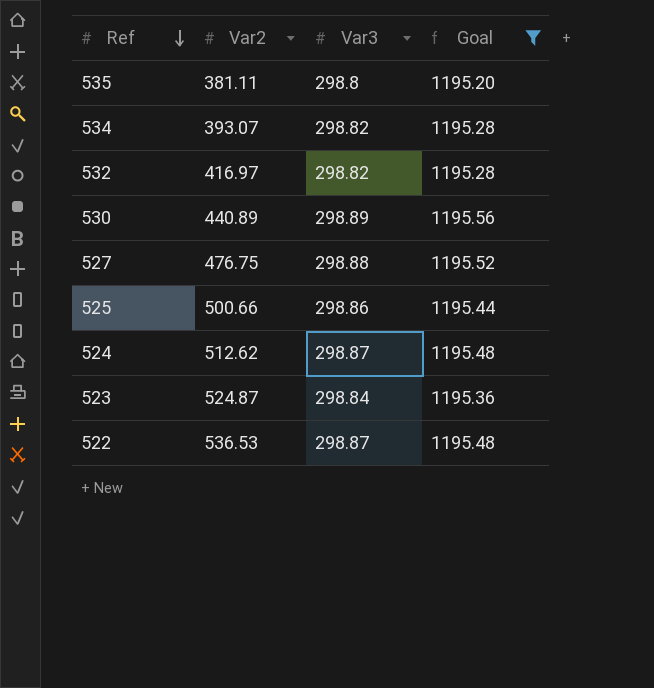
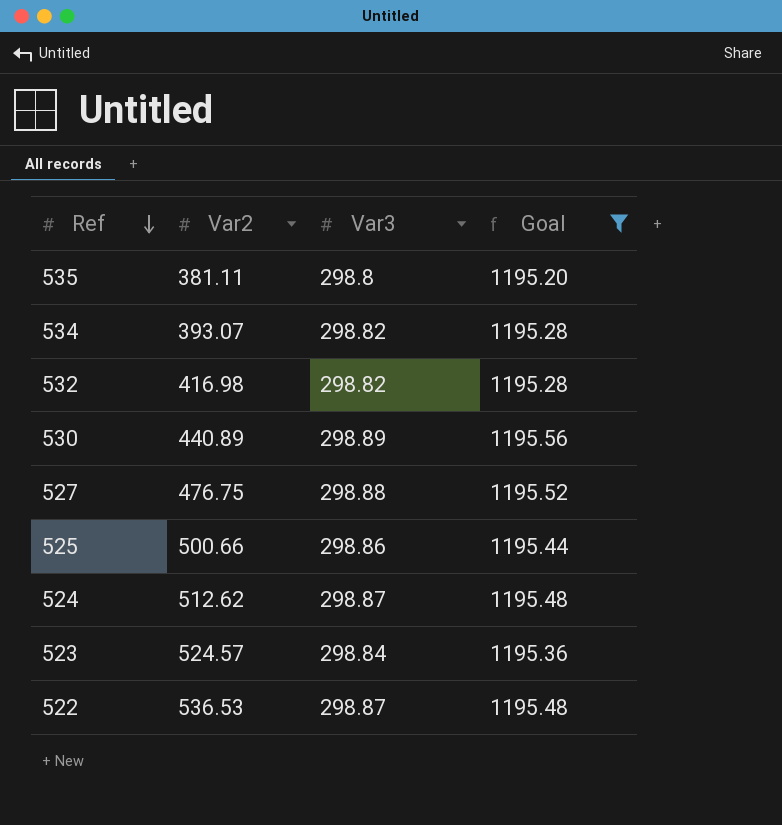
532 | Var2: 416.97 -> 416.98
523 | Var2: 524.87 -> 524.57

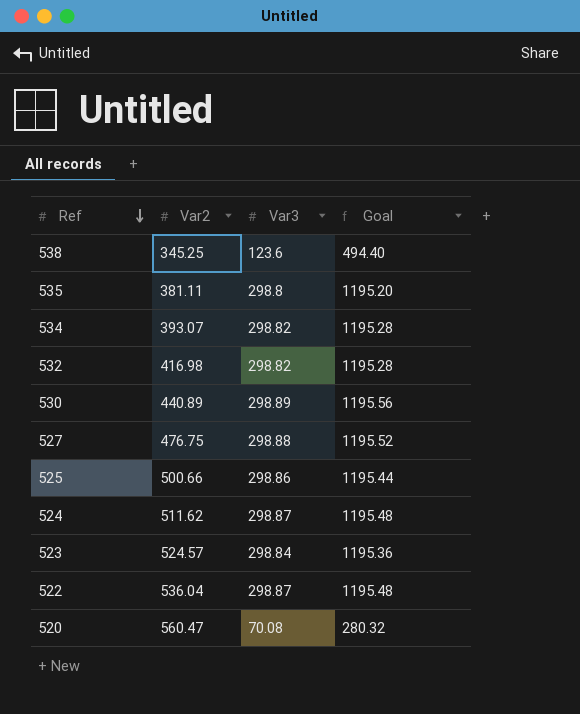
filter: Goal >= 1195.20 -> none
524 | Var2: 512.62 -> 511.62
522 | Var2: 536.53 -> 536.04

